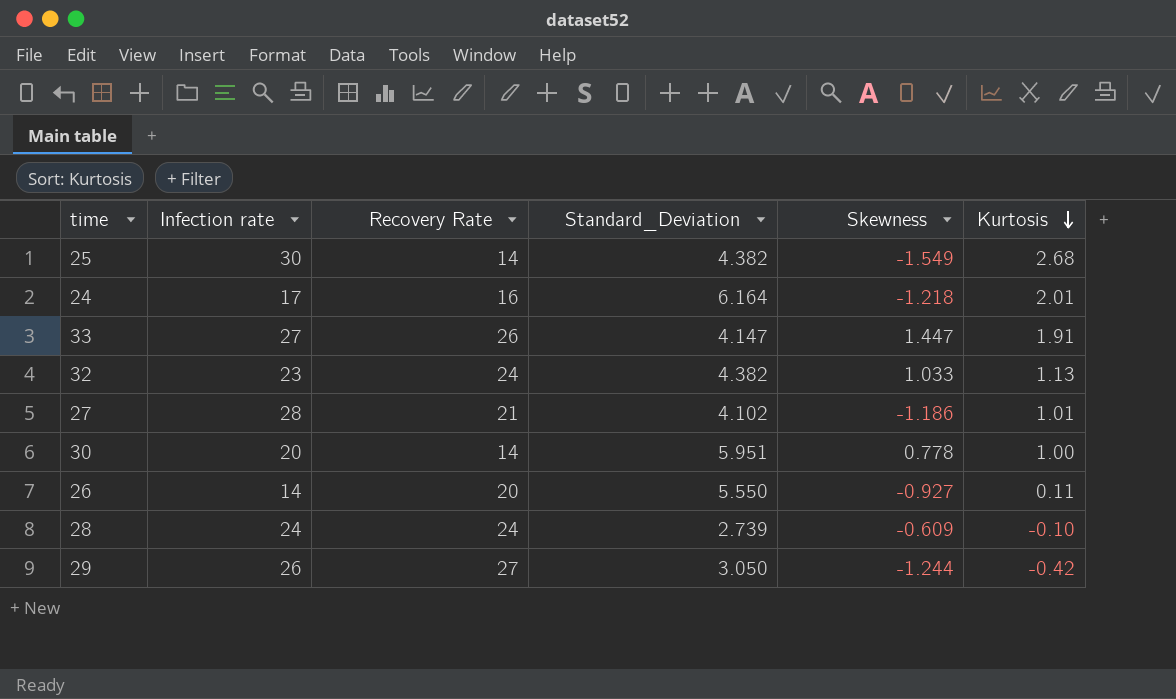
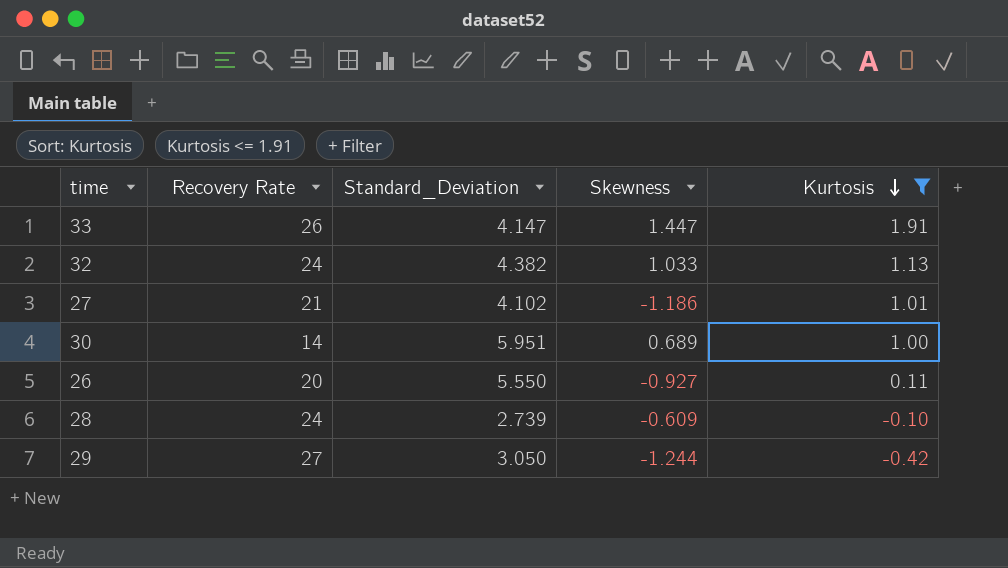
filter: none -> Kurtosis <= 1.91
column Infection rate | position: 2 -> none
30 | Skewness: 0.778 -> 0.689

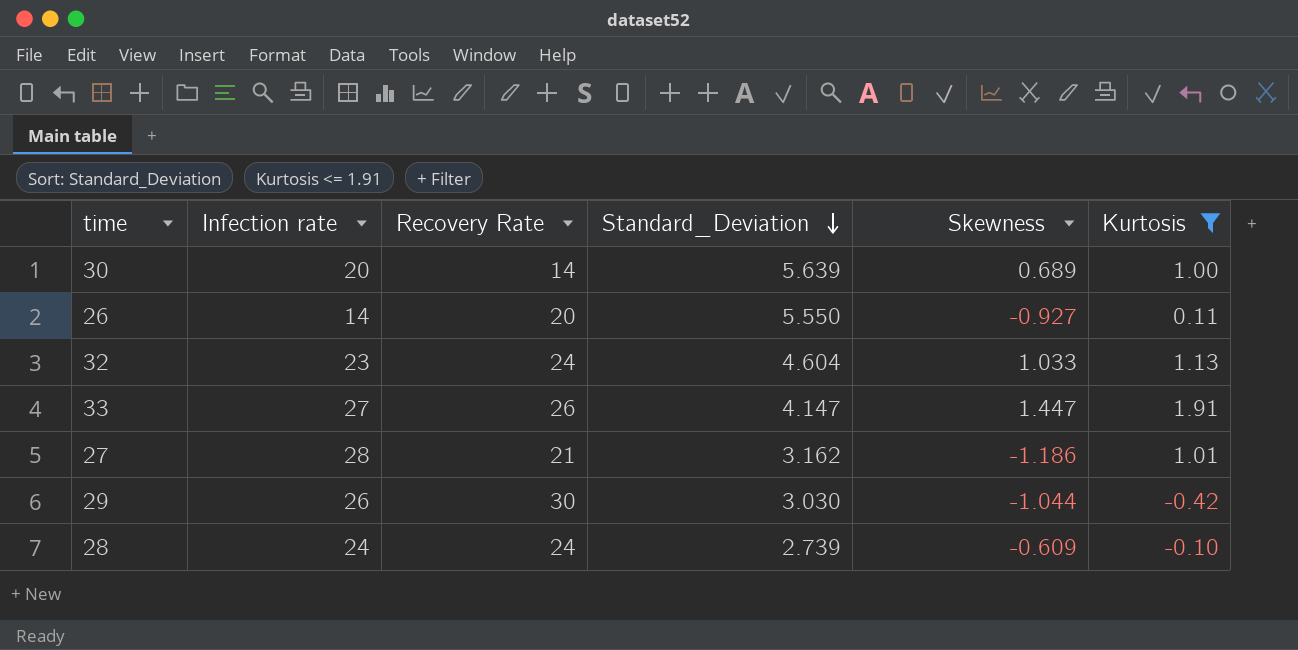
row order: Kurtosis descending -> Standard_Deviation descending
column Infection rate | position: none -> 2
30 | Standard_Deviation: 5.951 -> 5.639
32 | Standard_Deviation: 4.382 -> 4.604
27 | Standard_Deviation: 4.102 -> 3.162
29 | Recovery Rate: 27 -> 30
29 | Standard_Deviation: 3.050 -> 3.030
29 | Skewness: -1.244 -> -1.044

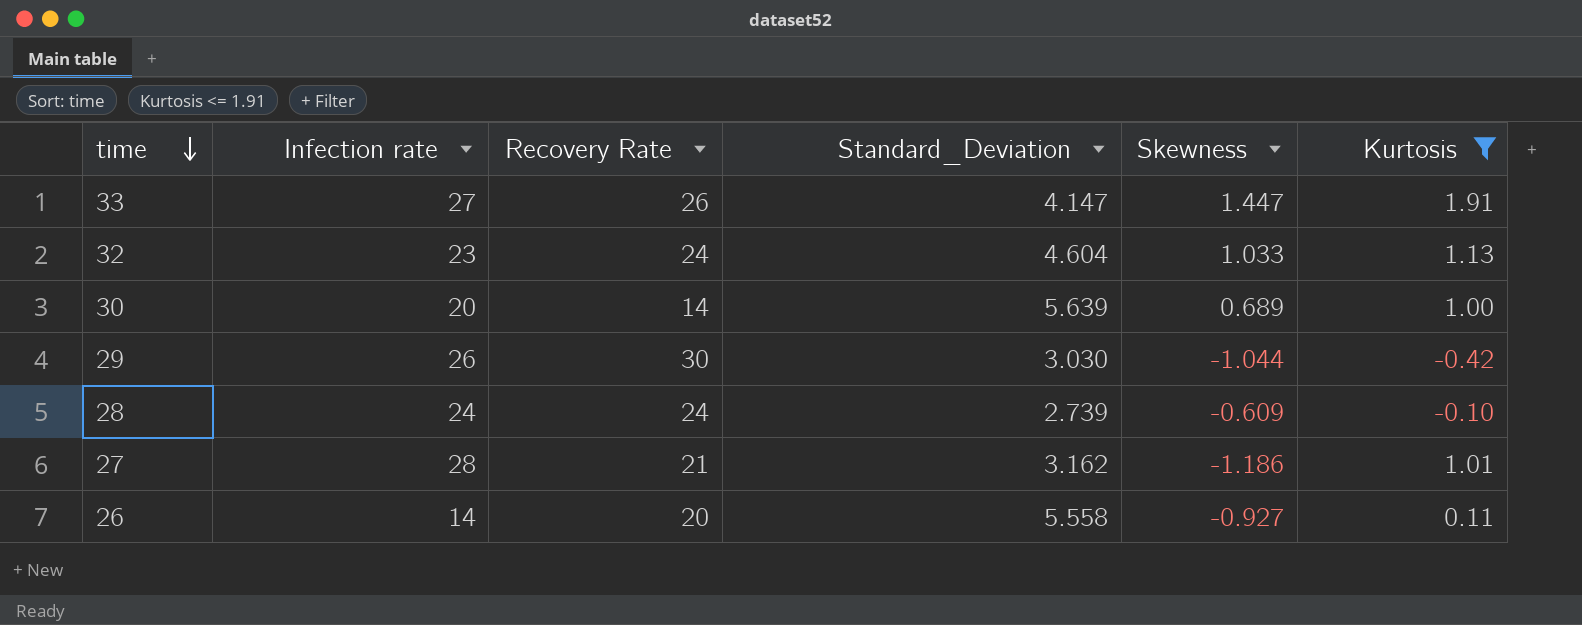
row order: Standard_Deviation descending -> time descending
26 | Standard_Deviation: 5.550 -> 5.558

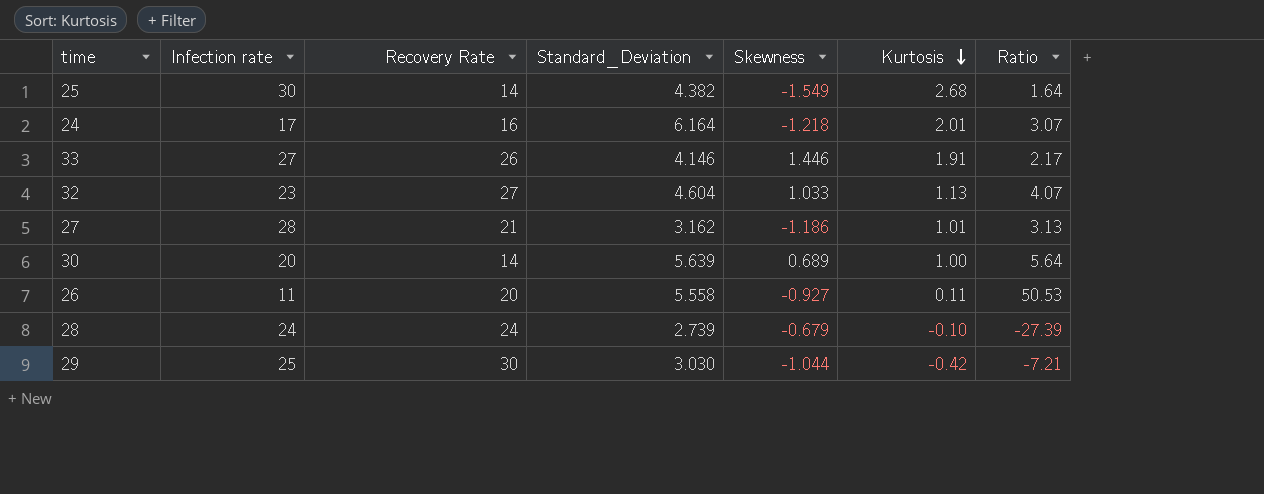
filter: Kurtosis <= 1.91 -> none
row order: time descending -> Kurtosis descending
column Ratio | formula: none -> [Standard_Deviation] / [Kurtosis]
33 | Standard_Deviation: 4.147 -> 4.146
33 | Skewness: 1.447 -> 1.446
32 | Recovery Rate: 24 -> 27
26 | Infection rate: 14 -> 11
28 | Skewness: -0.609 -> -0.679
29 | Infection rate: 26 -> 25

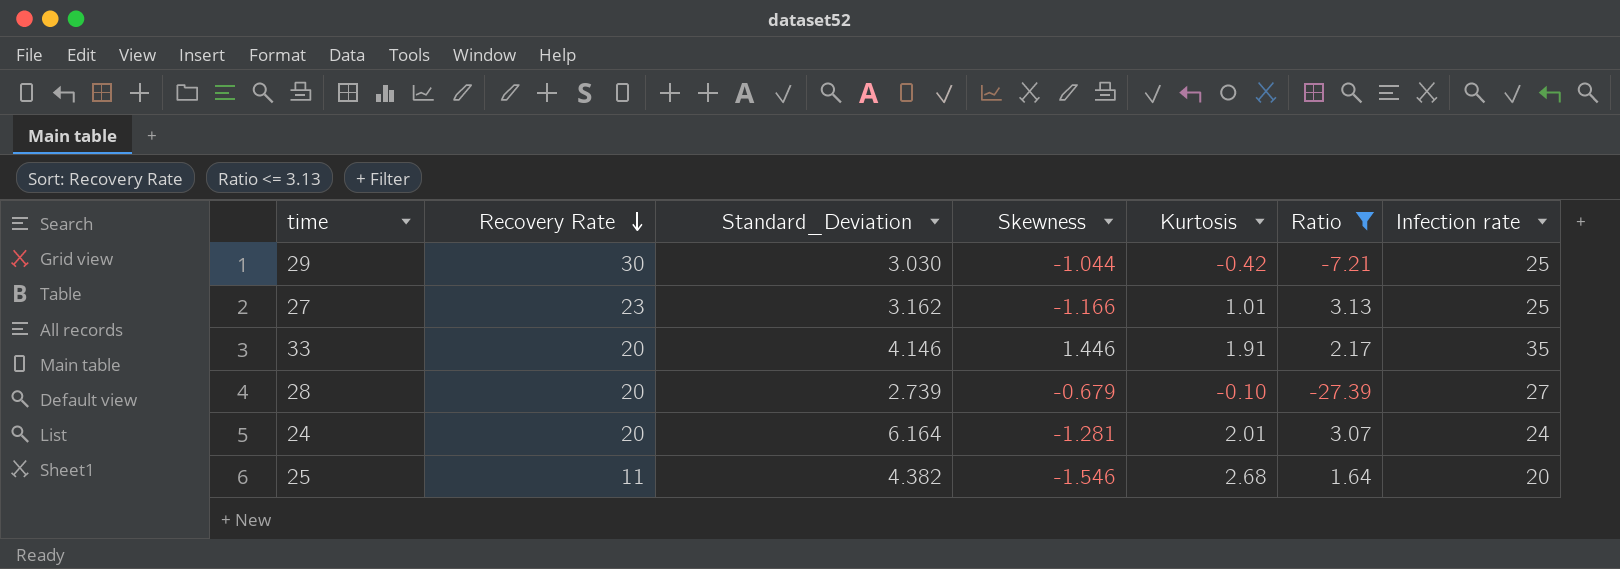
filter: none -> Ratio <= 3.13
row order: Kurtosis descending -> Recovery Rate descending
column Infection rate | position: 2 -> 7
27 | Recovery Rate: 21 -> 23
27 | Skewness: -1.186 -> -1.166
27 | Infection rate: 28 -> 25
33 | Recovery Rate: 26 -> 20
33 | Infection rate: 27 -> 35
28 | Recovery Rate: 24 -> 20
28 | Infection rate: 24 -> 27
24 | Recovery Rate: 16 -> 20
24 | Skewness: -1.218 -> -1.281
24 | Infection rate: 17 -> 24
25 | Recovery Rate: 14 -> 11
25 | Skewness: -1.549 -> -1.546
25 | Infection rate: 30 -> 20

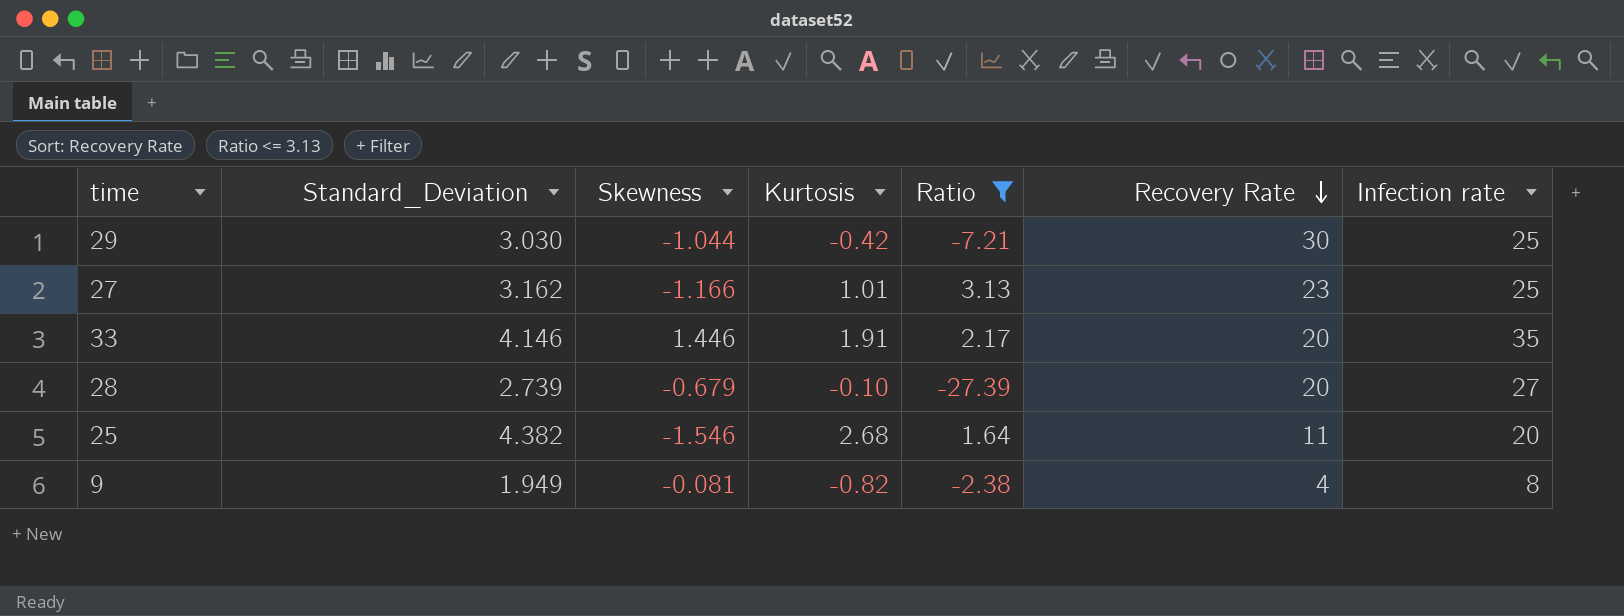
column Recovery Rate | position: 2 -> 6
row 24: 20 | 6.164 | -1.281 | 2.01 | 3.07 | 24 -> none
row 9: none -> 1.949 | -0.081 | -0.82 | -2.38 | 4 | 8

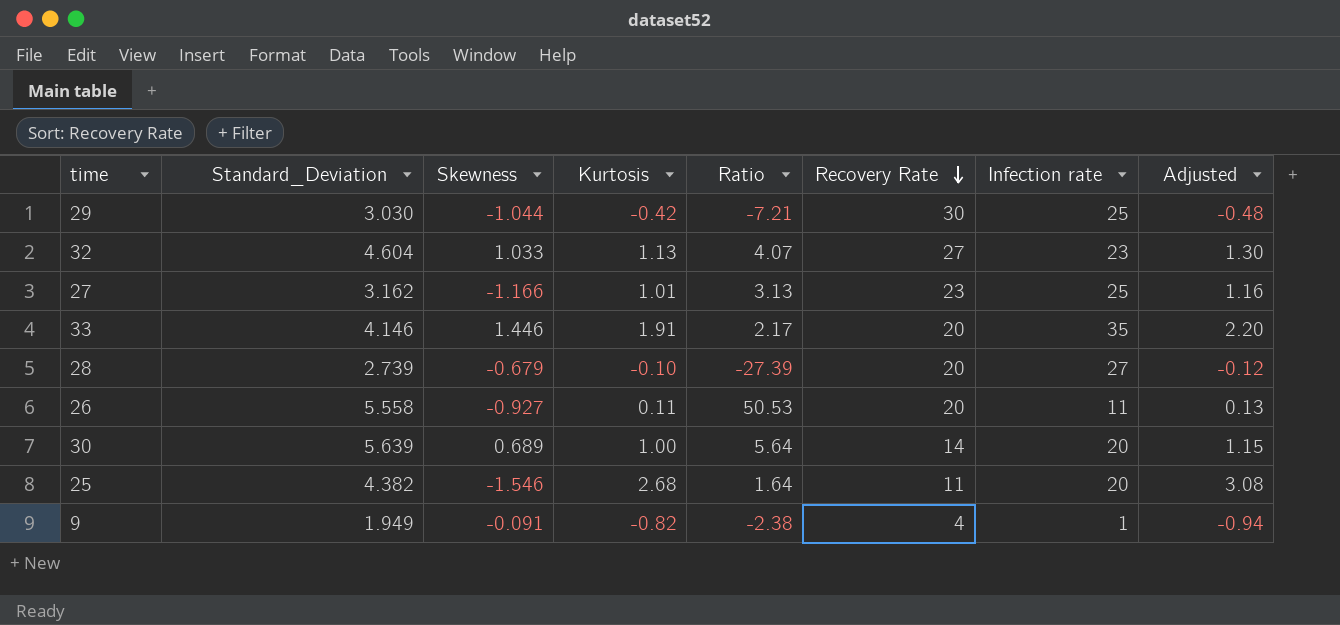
filter: Ratio <= 3.13 -> none
column Adjusted | formula: none -> [Kurtosis] * 1.15
9 | Skewness: -0.081 -> -0.091
9 | Infection rate: 8 -> 1

